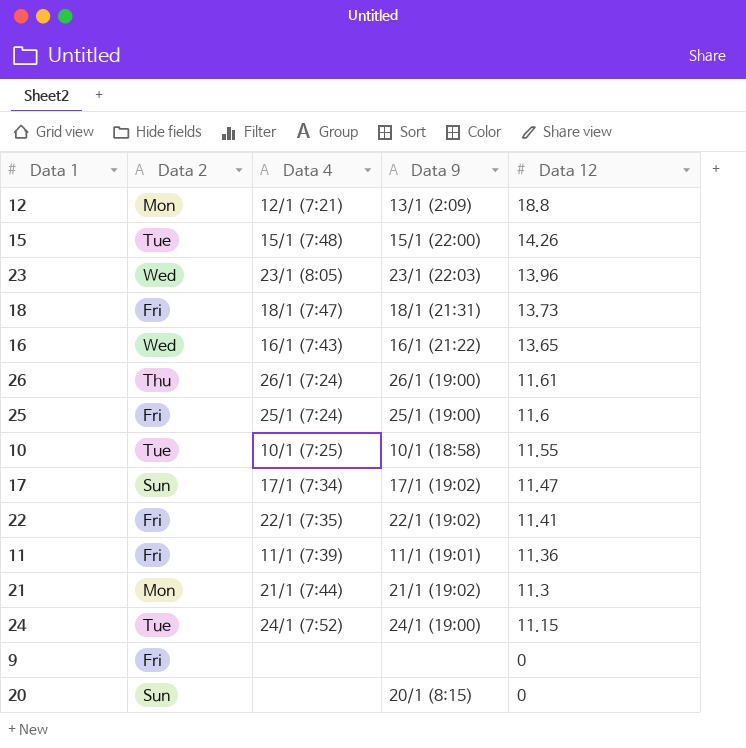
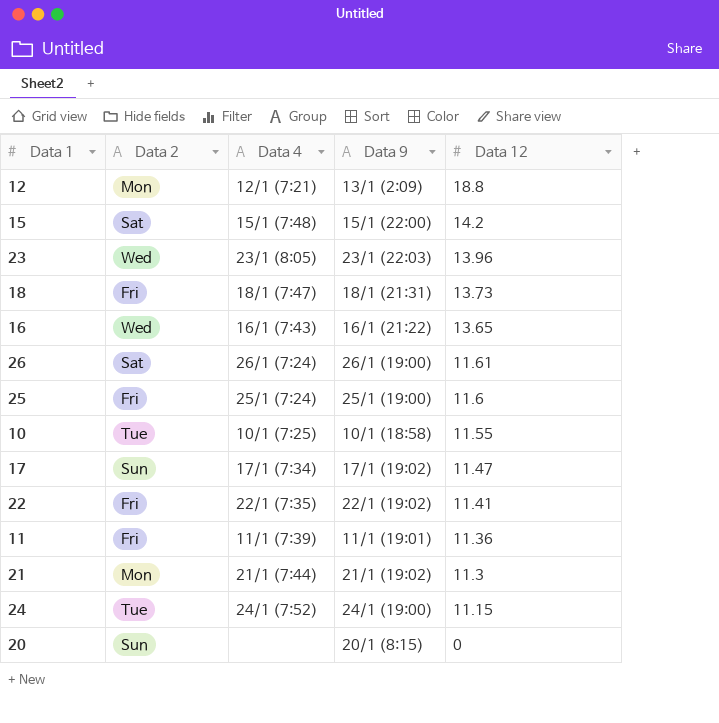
row 9: Fri | none | none | 0 -> none
15 | Data 2: Tue -> Sat
15 | Data 12: 14.26 -> 14.2
26 | Data 2: Thu -> Sat

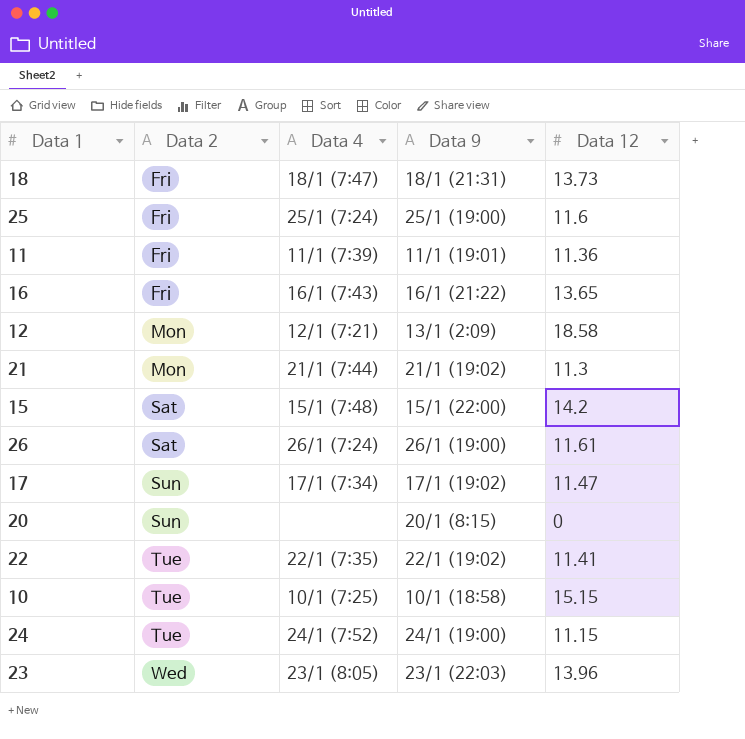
row order: Data 12 descending -> Data 2 ascending
16 | Data 2: Wed -> Fri
12 | Data 12: 18.8 -> 18.58
22 | Data 2: Fri -> Tue
10 | Data 12: 11.55 -> 15.15

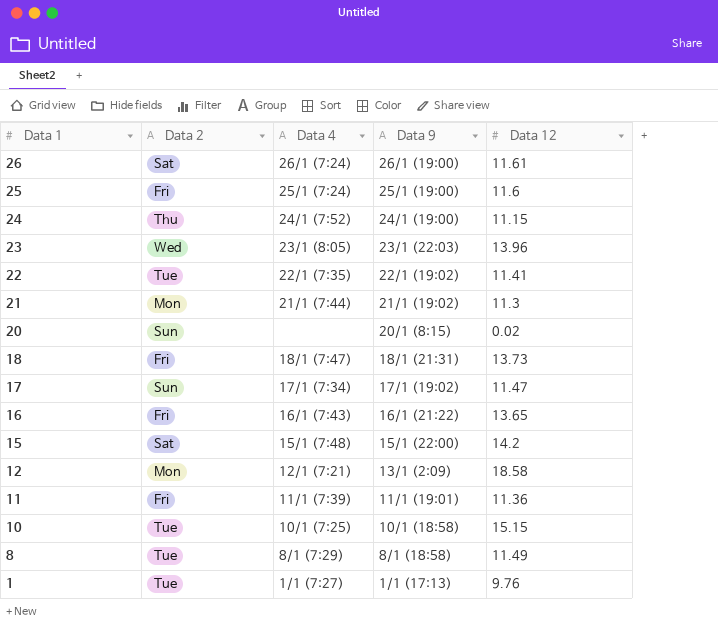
row order: Data 2 ascending -> Data 1 descending
24 | Data 2: Tue -> Thu
20 | Data 12: 0 -> 0.02
row 8: none -> Tue | 8/1 (7:29) | 8/1 (18:58) | 11.49
row 1: none -> Tue | 1/1 (7:27) | 1/1 (17:13) | 9.76

